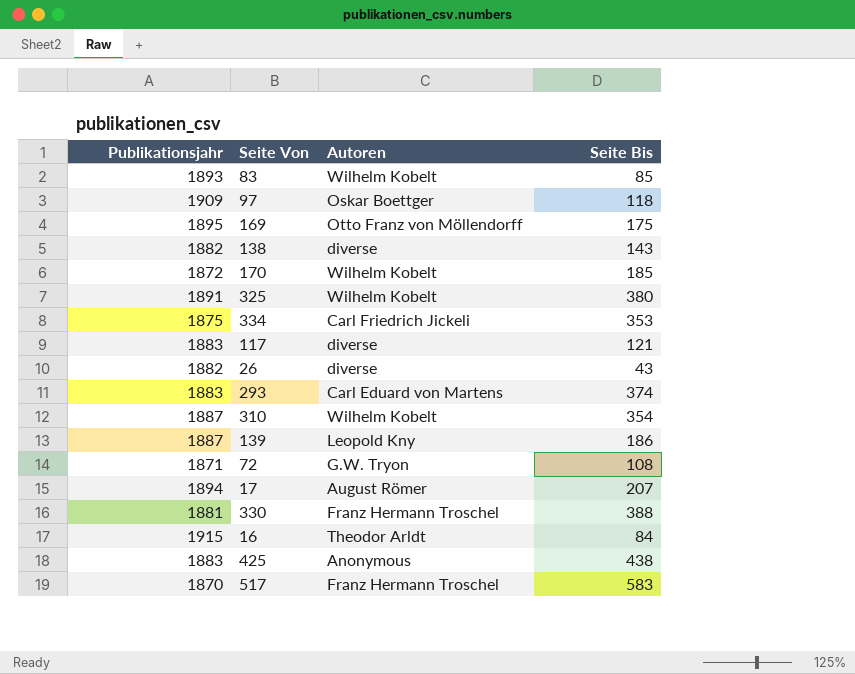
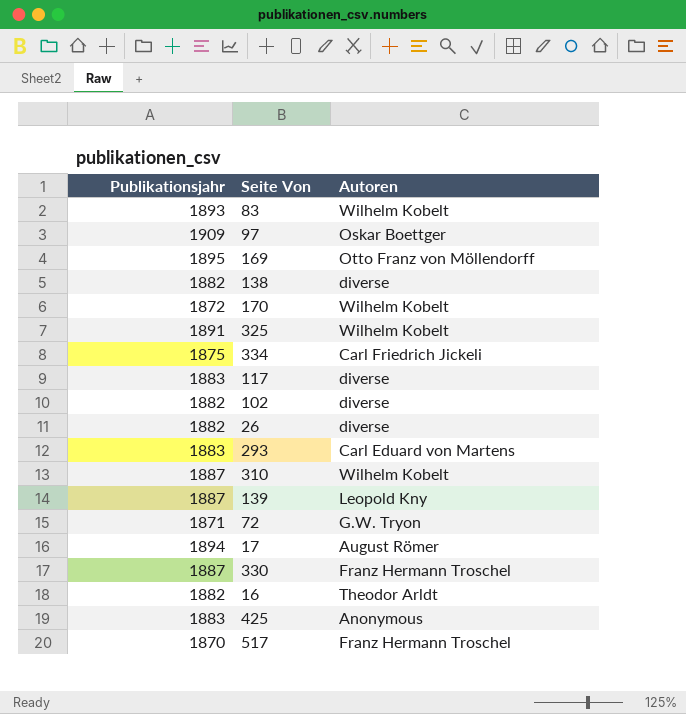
column Seite Bis | position: 4 -> none
row 102: none -> 1882 | diverse
330 | Publikationsjahr: 1881 -> 1887
16 | Publikationsjahr: 1915 -> 1882

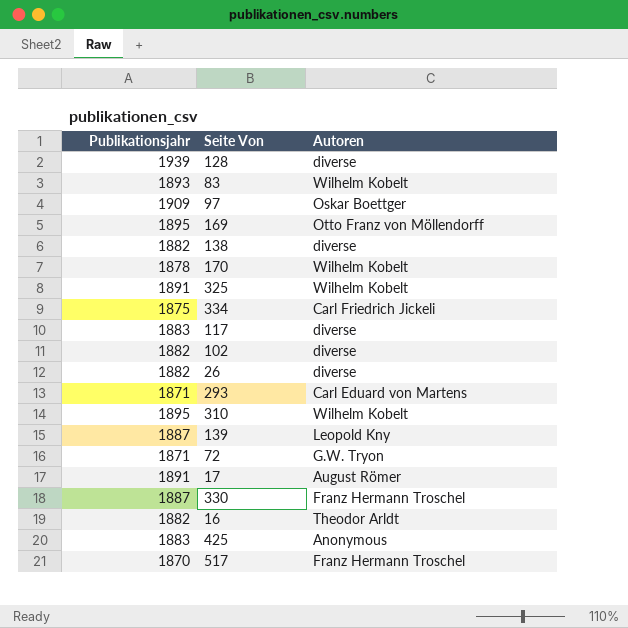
row 128: none -> 1939 | diverse
170 | Publikationsjahr: 1872 -> 1878
293 | Publikationsjahr: 1883 -> 1871
310 | Publikationsjahr: 1887 -> 1895
17 | Publikationsjahr: 1894 -> 1891

